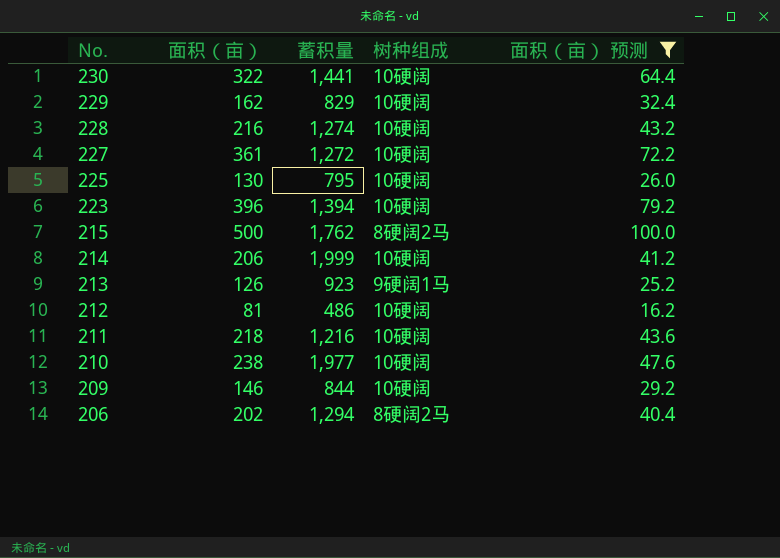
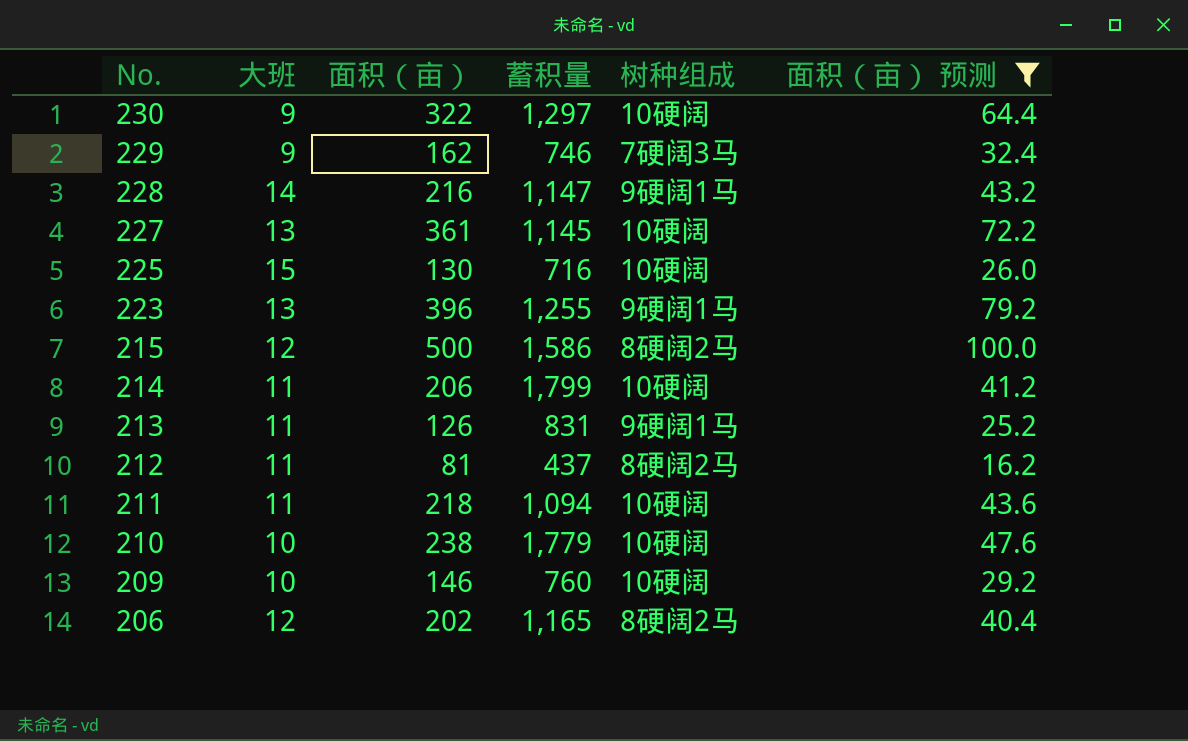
column 大班 | position: none -> 2
230 | 蓄积量: 1,441 -> 1,297
229 | 蓄积量: 829 -> 746
229 | 树种组成: 10硬阔 -> 7硬阔3马
228 | 蓄积量: 1,274 -> 1,147
228 | 树种组成: 10硬阔 -> 9硬阔1马
227 | 蓄积量: 1,272 -> 1,145
225 | 蓄积量: 795 -> 716
223 | 蓄积量: 1,394 -> 1,255
223 | 树种组成: 10硬阔 -> 9硬阔1马
215 | 蓄积量: 1,762 -> 1,586
214 | 蓄积量: 1,999 -> 1,799
213 | 蓄积量: 923 -> 831
212 | 蓄积量: 486 -> 437
212 | 树种组成: 10硬阔 -> 8硬阔2马
211 | 蓄积量: 1,216 -> 1,094
210 | 蓄积量: 1,977 -> 1,779
209 | 蓄积量: 844 -> 760
206 | 蓄积量: 1,294 -> 1,165

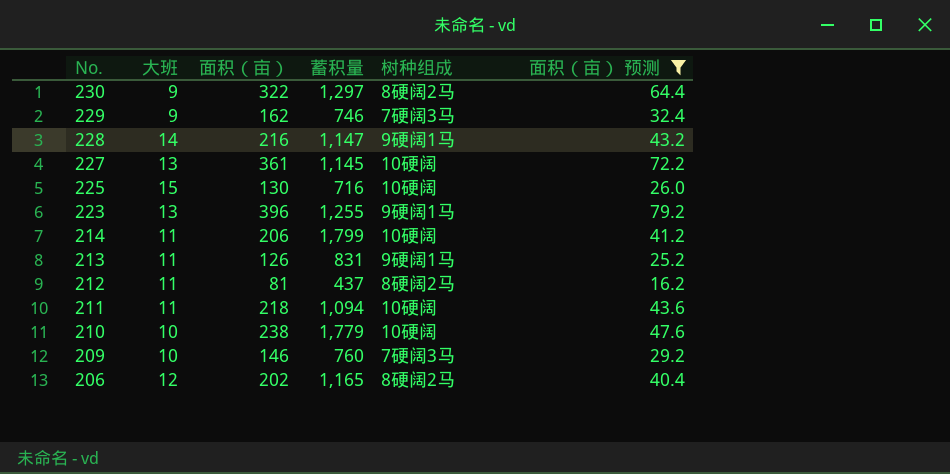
row 215: 12 | 500 | 1,586 | 8硬阔2马 | 100.0 -> none
230 | 树种组成: 10硬阔 -> 8硬阔2马
209 | 树种组成: 10硬阔 -> 7硬阔3马

